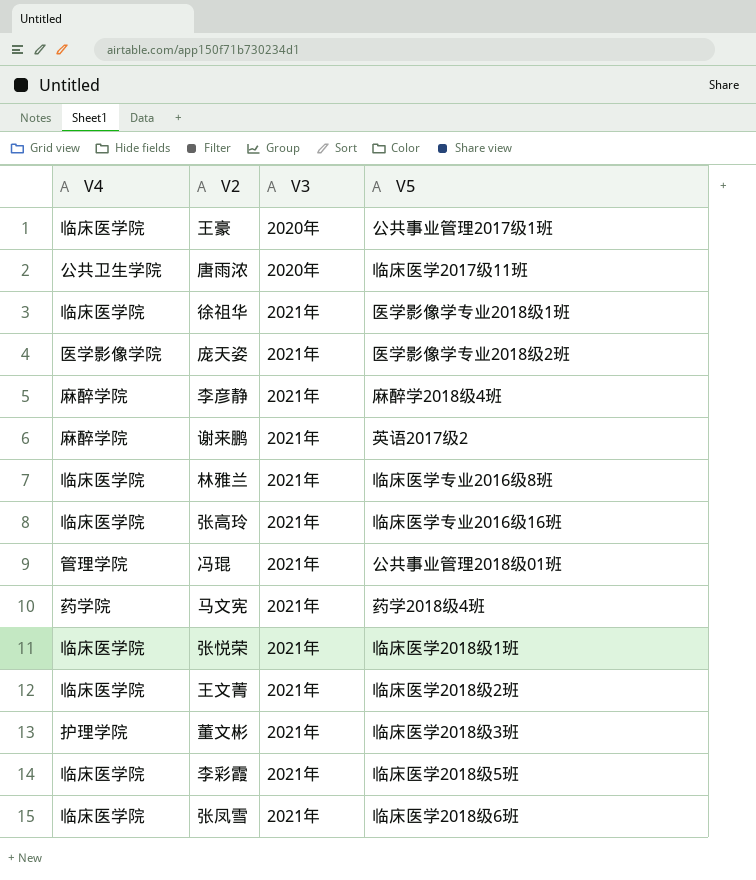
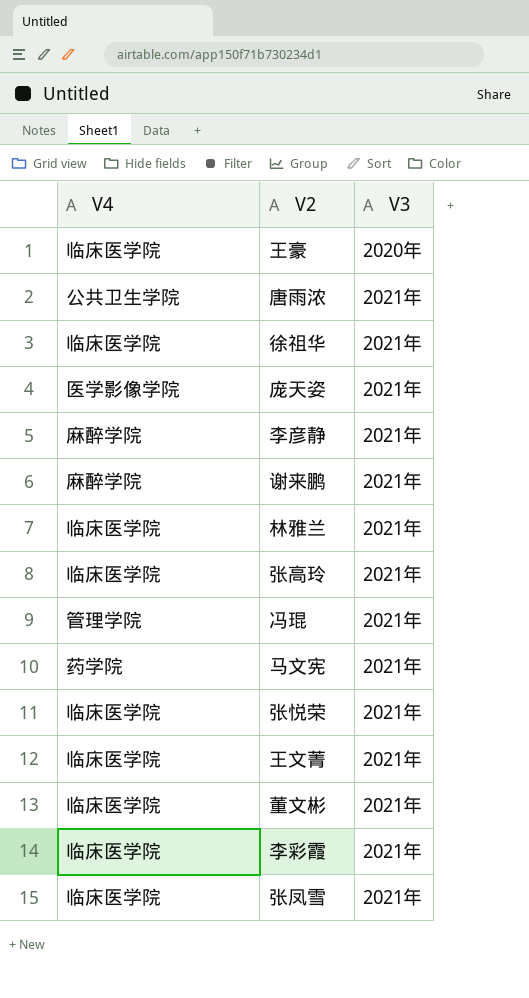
column V5 | position: 4 -> none
唐雨浓 | V3: 2020年 -> 2021年
董文彬 | V4: 护理学院 -> 临床医学院

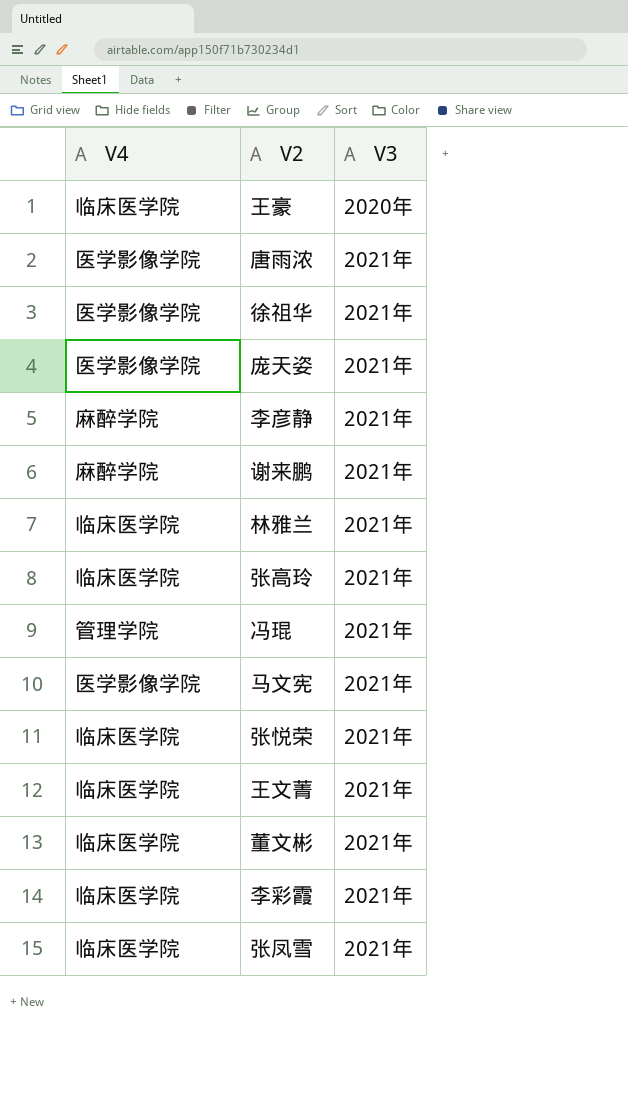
唐雨浓 | V4: 公共卫生学院 -> 医学影像学院
徐祖华 | V4: 临床医学院 -> 医学影像学院
马文宪 | V4: 药学院 -> 医学影像学院

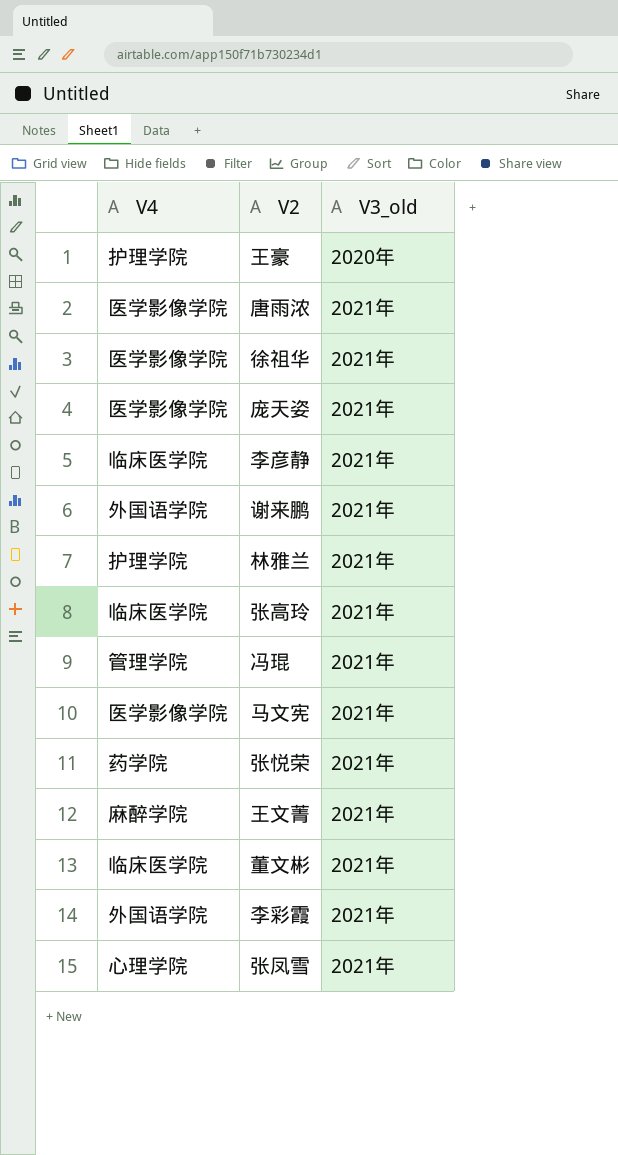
column name: V3 -> V3_old
王豪 | V4: 临床医学院 -> 护理学院
李彦静 | V4: 麻醉学院 -> 临床医学院
谢来鹏 | V4: 麻醉学院 -> 外国语学院
林雅兰 | V4: 临床医学院 -> 护理学院
张悦荣 | V4: 临床医学院 -> 药学院
王文菁 | V4: 临床医学院 -> 麻醉学院
李彩霞 | V4: 临床医学院 -> 外国语学院
张凤雪 | V4: 临床医学院 -> 心理学院

